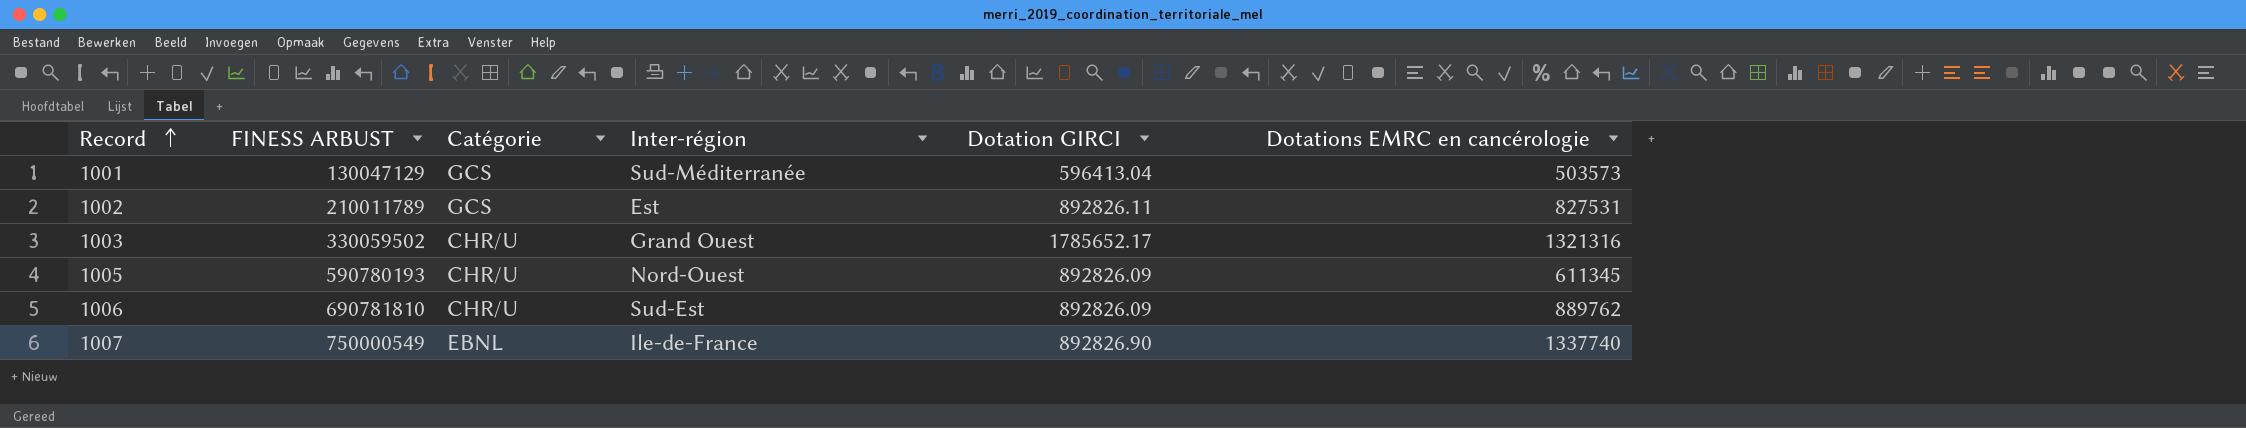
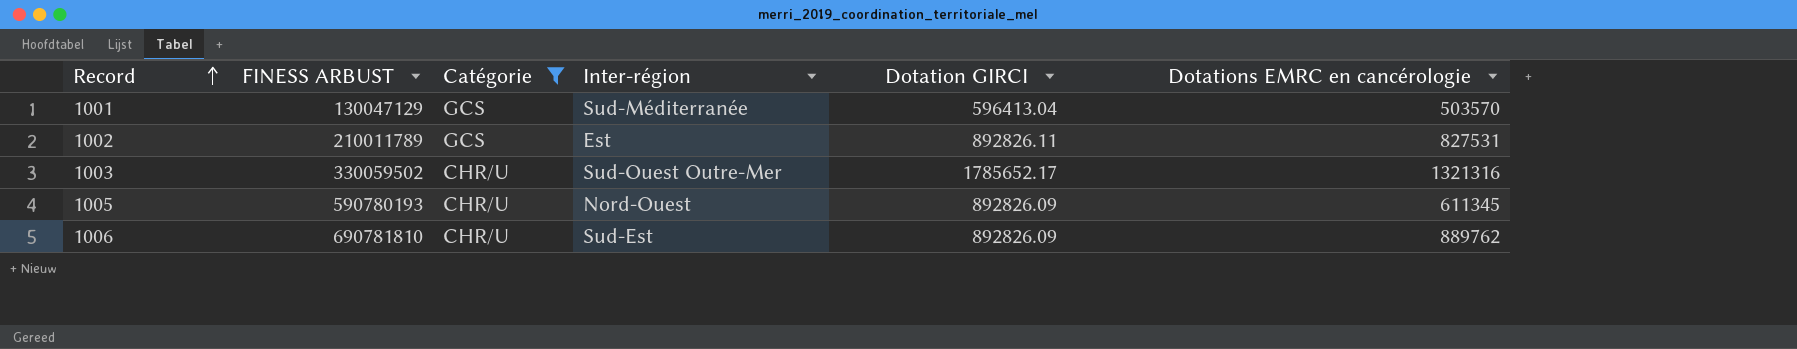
filter: none -> Catégorie != EBNL
1001 | Dotations EMRC en cancérologie: 503573 -> 503570
1003 | Inter-région: Grand Ouest -> Sud-Ouest Outre-Mer

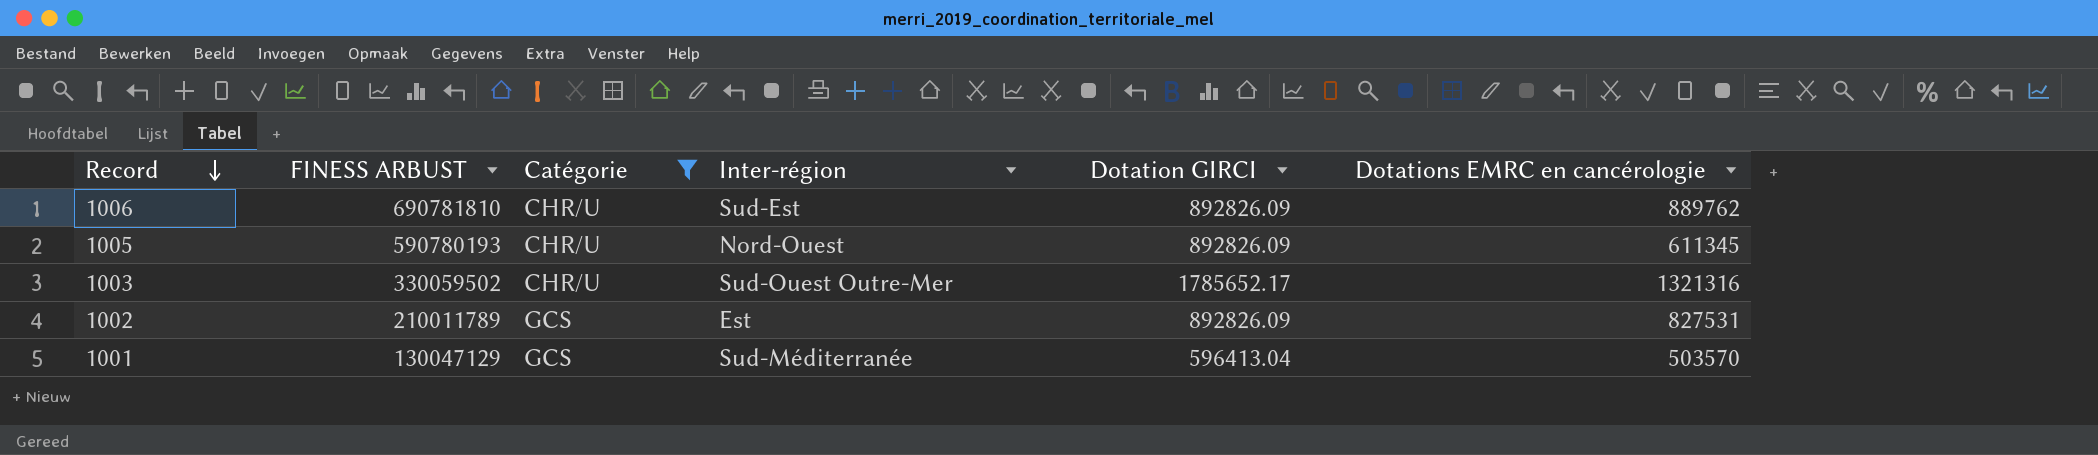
row order: Record ascending -> Record descending
1002 | Dotation GIRCI: 892826.11 -> 892826.09

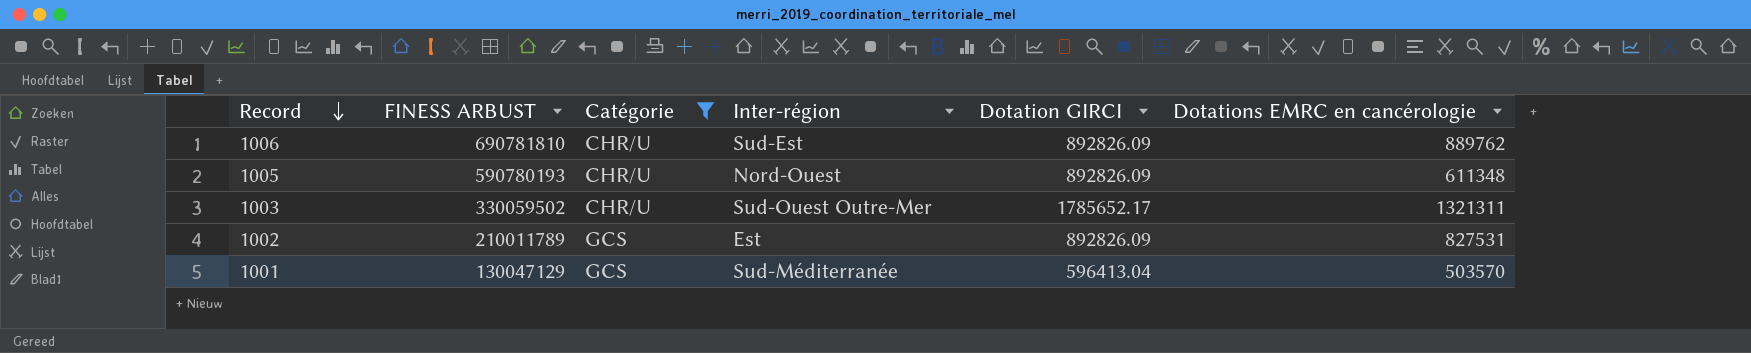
1005 | Dotations EMRC en cancérologie: 611345 -> 611348
1003 | Dotations EMRC en cancérologie: 1321316 -> 1321311

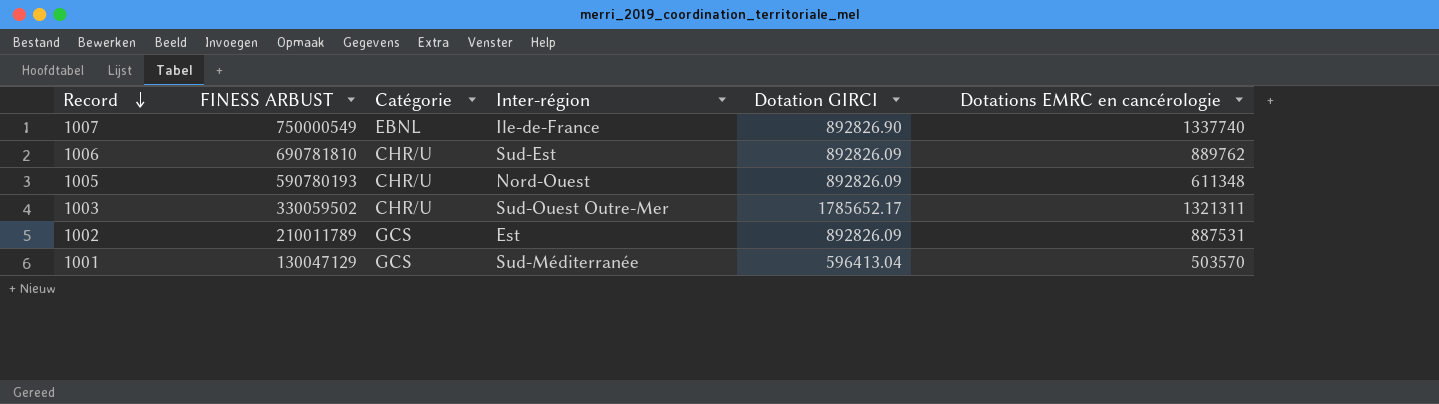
filter: Catégorie != EBNL -> none
1002 | Dotations EMRC en cancérologie: 827531 -> 887531

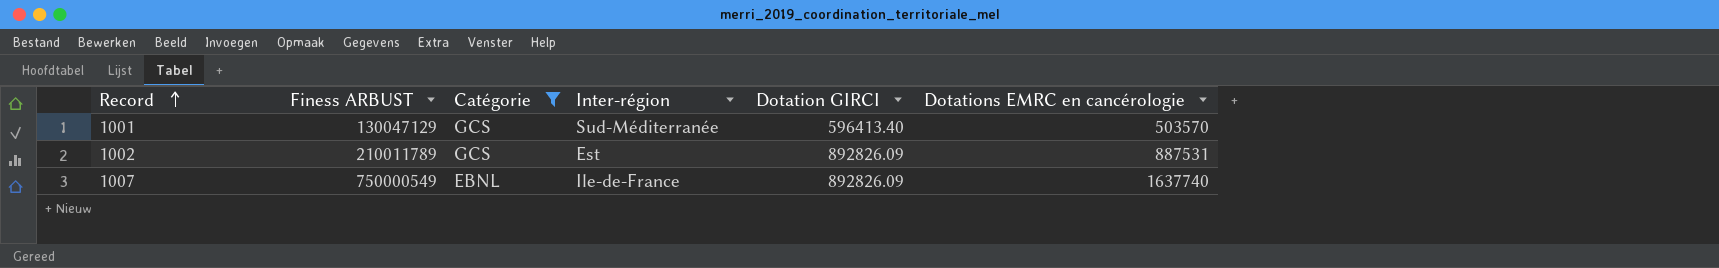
filter: none -> Catégorie != CHR/U
row order: Record descending -> Record ascending
column name: FINESS ARBUST -> Finess ARBUST
1001 | Dotation GIRCI: 596413.04 -> 596413.40
1007 | Dotation GIRCI: 892826.90 -> 892826.09
1007 | Dotations EMRC en cancérologie: 1337740 -> 1637740

